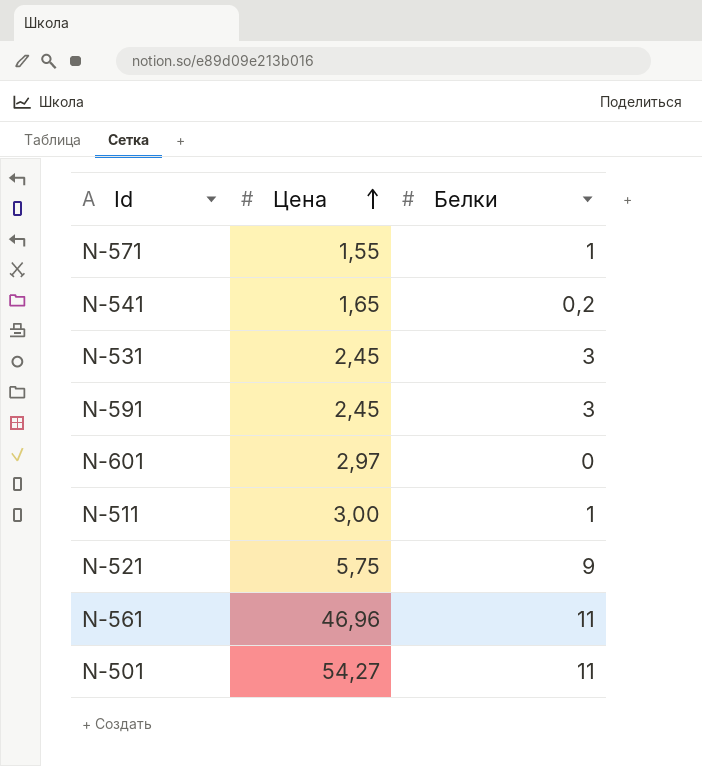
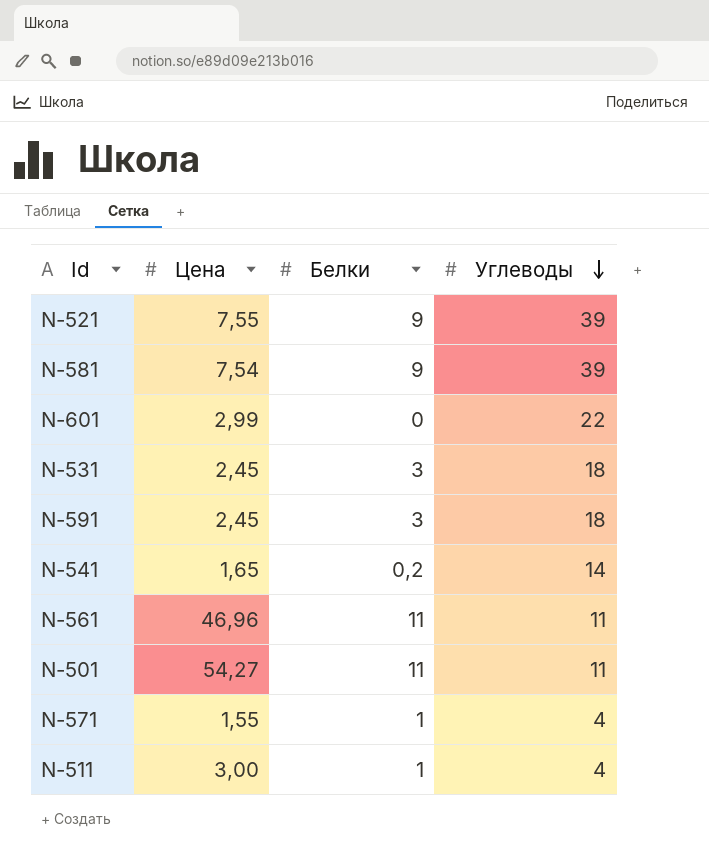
row order: Цена ascending -> Углеводы descending
column Углеводы | position: none -> 4
N-521 | Цена: 5,75 -> 7,55
row N-581: none -> 7,54 | 9 | 39
N-601 | Цена: 2,97 -> 2,99

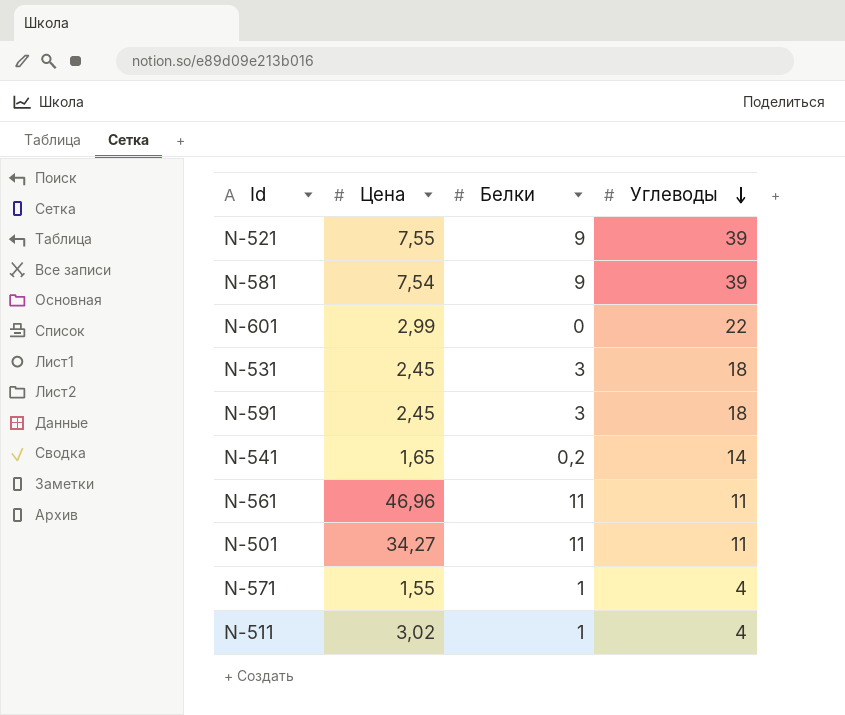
N-501 | Цена: 54,27 -> 34,27
N-511 | Цена: 3,00 -> 3,02

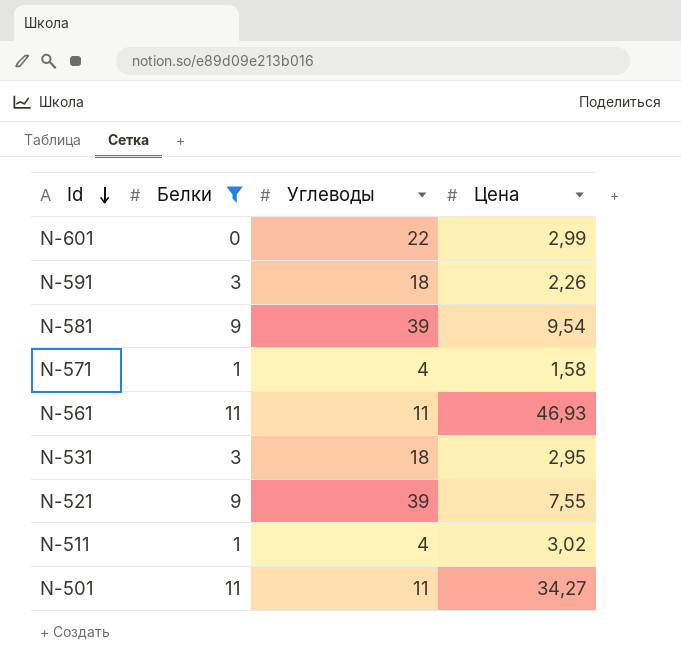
filter: none -> Белки != 0,2
row order: Углеводы descending -> Id descending
column Цена | position: 2 -> 4
N-591 | Цена: 2,45 -> 2,26
N-581 | Цена: 7,54 -> 9,54
N-571 | Цена: 1,55 -> 1,58
N-561 | Цена: 46,96 -> 46,93
N-531 | Цена: 2,45 -> 2,95

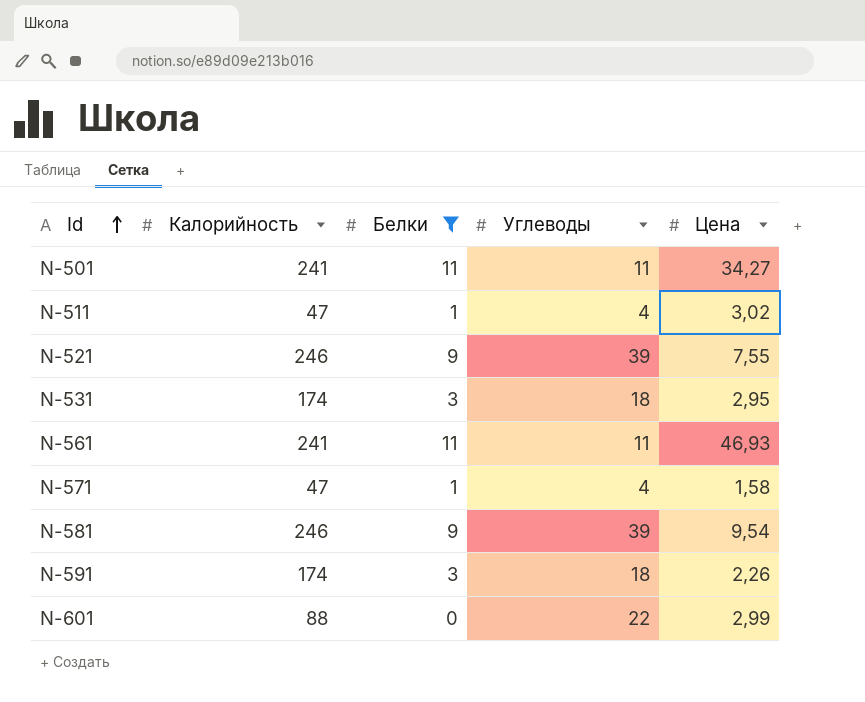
row order: Id descending -> Id ascending
column Калорийность | position: none -> 2

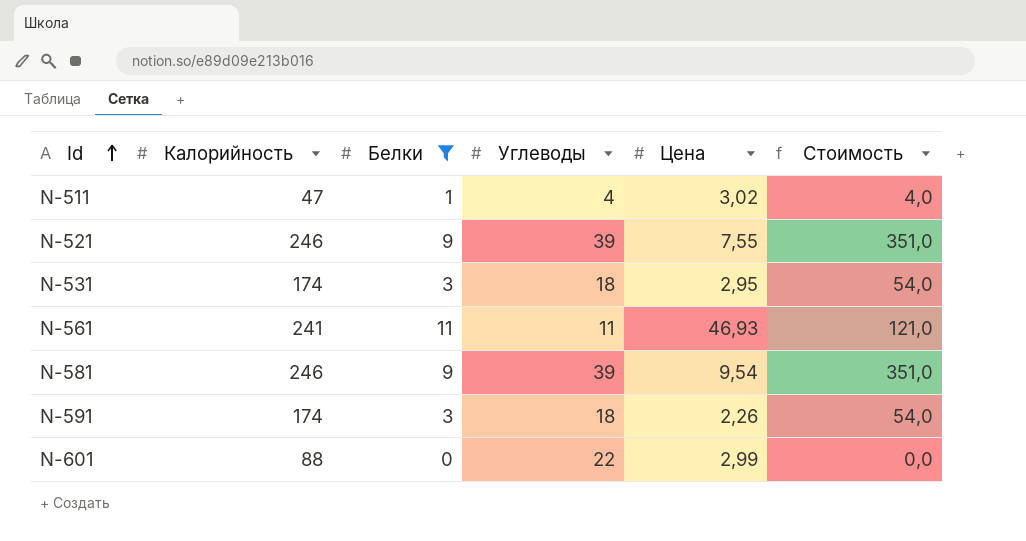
column Стоимость | formula: none -> [Белки] * [Углеводы]
row N-501: 241 | 11 | 11 | 34,27 -> none
row N-571: 47 | 1 | 4 | 1,58 -> none

